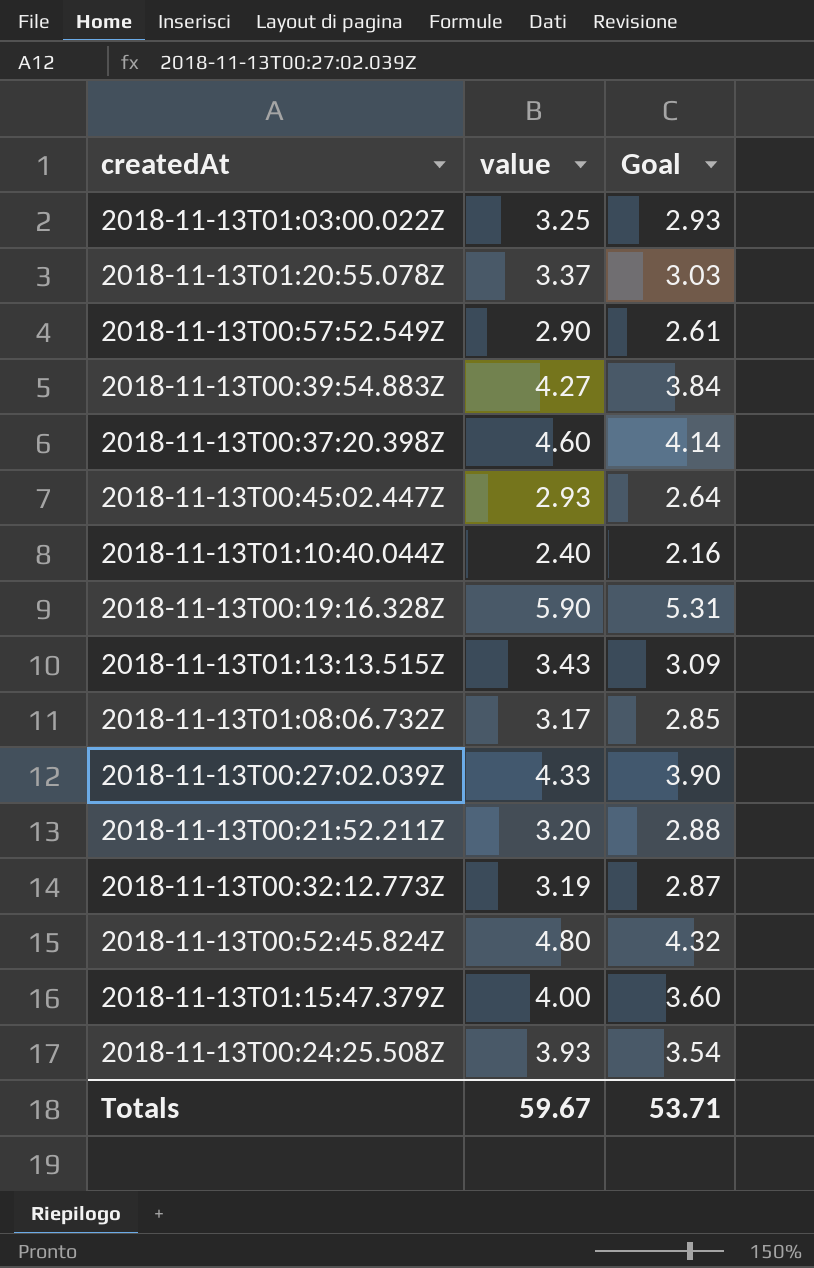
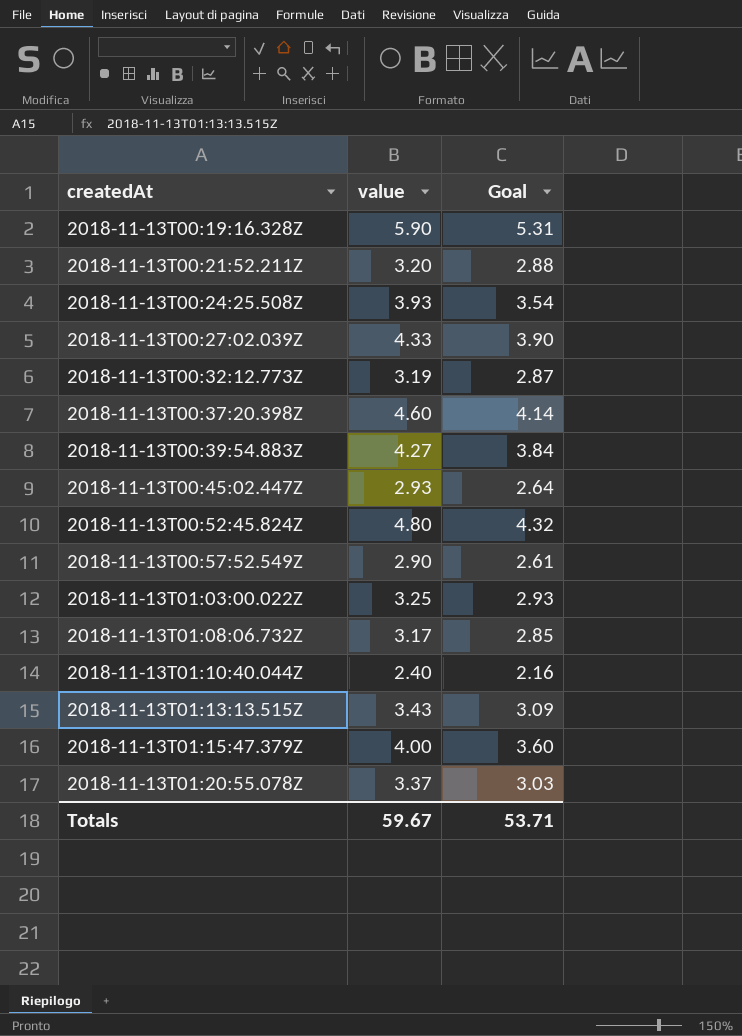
row order: none -> createdAt ascending

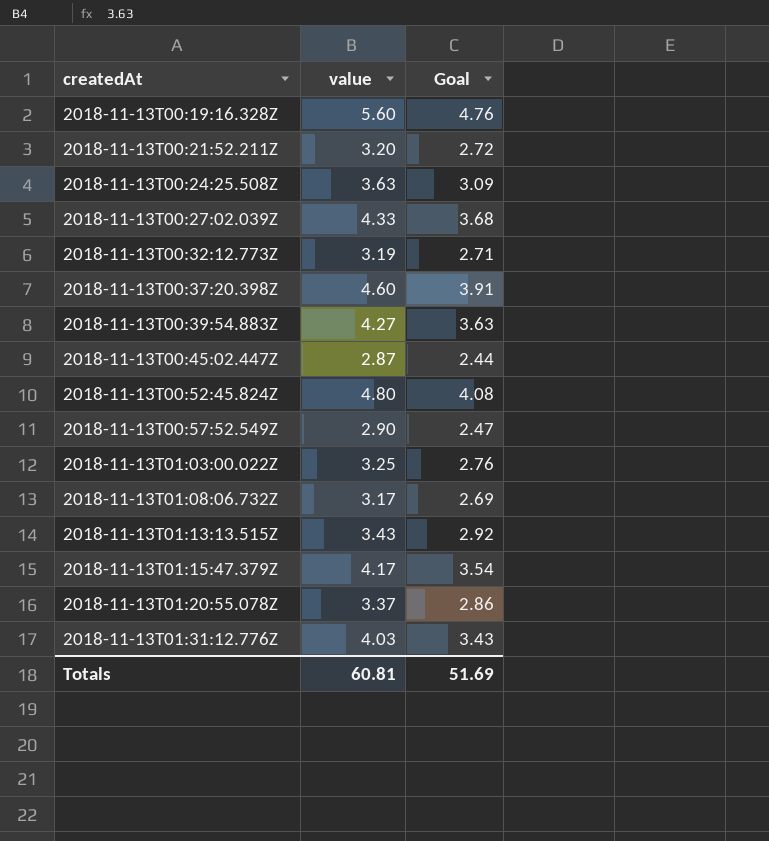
column Goal | formula: [value] * 0.9 -> [value] * 0.85
row 2018-11-13T01:10:40.044Z: 2.40 | 2.16 -> none
2018-11-13T00:19:16.328Z | value: 5.90 -> 5.60
2018-11-13T00:24:25.508Z | value: 3.93 -> 3.63
2018-11-13T00:45:02.447Z | value: 2.93 -> 2.87
2018-11-13T01:15:47.379Z | value: 4.00 -> 4.17
row 2018-11-13T01:31:12.776Z: none -> 4.03 | 3.43
Totals | value: 59.67 -> 60.81
Totals | Goal: 53.71 -> 51.69

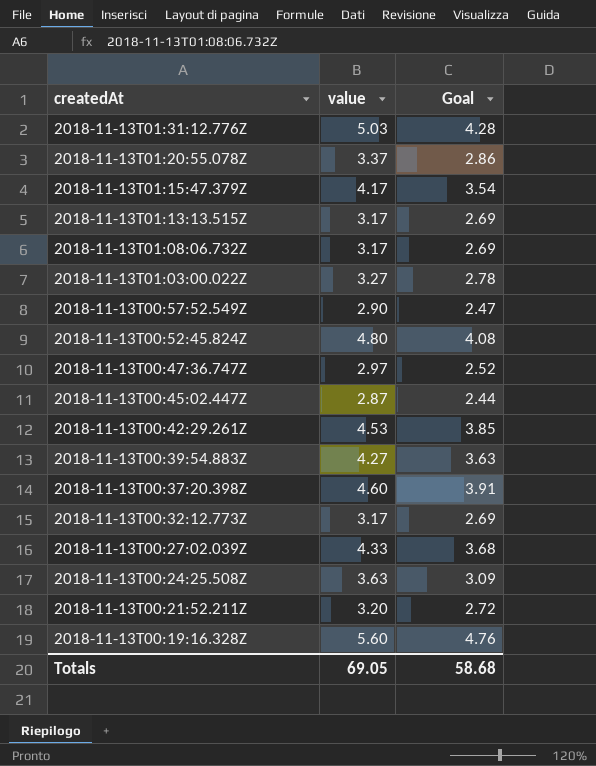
row order: createdAt ascending -> createdAt descending
2018-11-13T01:31:12.776Z | value: 4.03 -> 5.03
2018-11-13T01:31:12.776Z | Goal: 3.43 -> 4.28
2018-11-13T01:13:13.515Z | value: 3.43 -> 3.17
2018-11-13T01:13:13.515Z | Goal: 2.92 -> 2.69
2018-11-13T01:03:00.022Z | value: 3.25 -> 3.27
2018-11-13T01:03:00.022Z | Goal: 2.76 -> 2.78
row 2018-11-13T00:47:36.747Z: none -> 2.97 | 2.52
row 2018-11-13T00:42:29.261Z: none -> 4.53 | 3.85
2018-11-13T00:32:12.773Z | value: 3.19 -> 3.17
2018-11-13T00:32:12.773Z | Goal: 2.71 -> 2.69
Totals | value: 60.81 -> 69.05
Totals | Goal: 51.69 -> 58.68

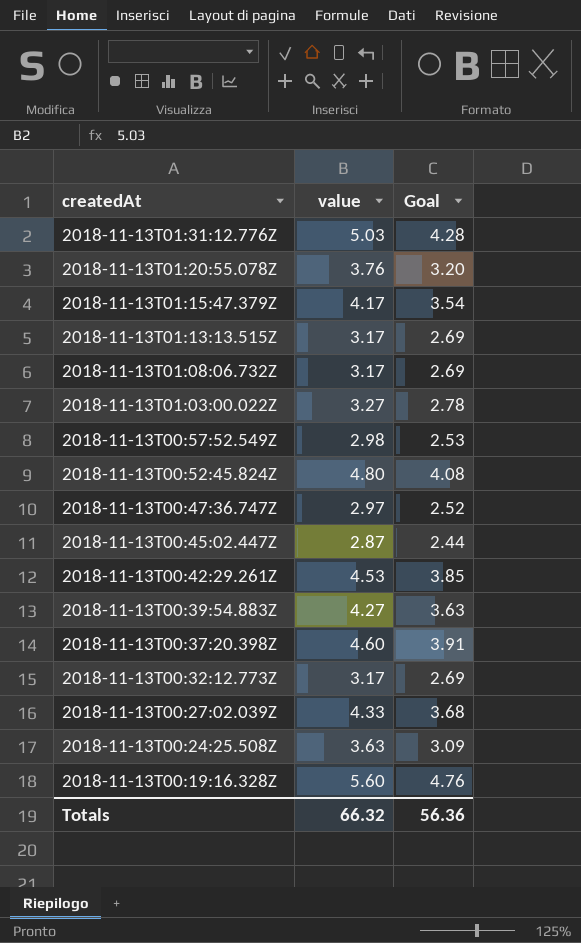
row 2018-11-13T00:21:52.211Z: 3.20 | 2.72 -> none
2018-11-13T01:20:55.078Z | value: 3.37 -> 3.76
2018-11-13T01:20:55.078Z | Goal: 2.86 -> 3.20
2018-11-13T00:57:52.549Z | value: 2.90 -> 2.98
2018-11-13T00:57:52.549Z | Goal: 2.47 -> 2.53
Totals | value: 69.05 -> 66.32
Totals | Goal: 58.68 -> 56.36

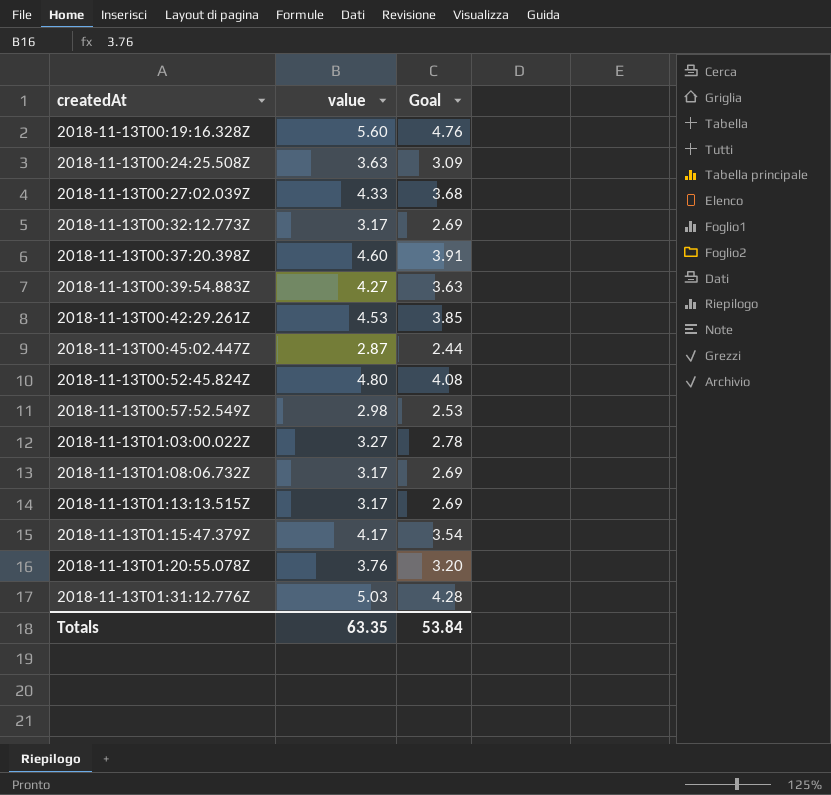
row order: createdAt descending -> createdAt ascending
row 2018-11-13T00:47:36.747Z: 2.97 | 2.52 -> none
Totals | value: 66.32 -> 63.35
Totals | Goal: 56.36 -> 53.84

